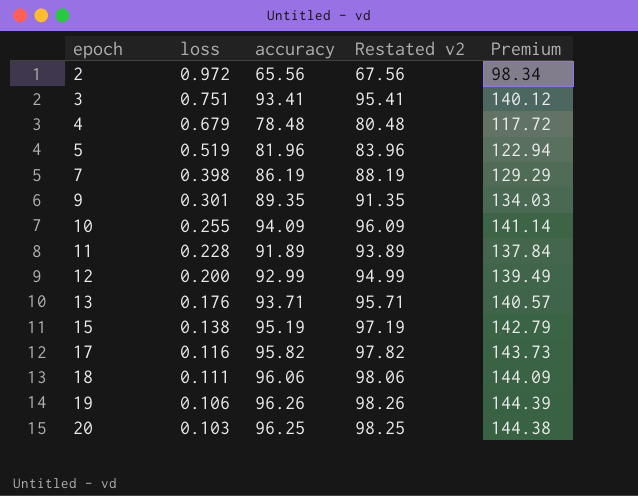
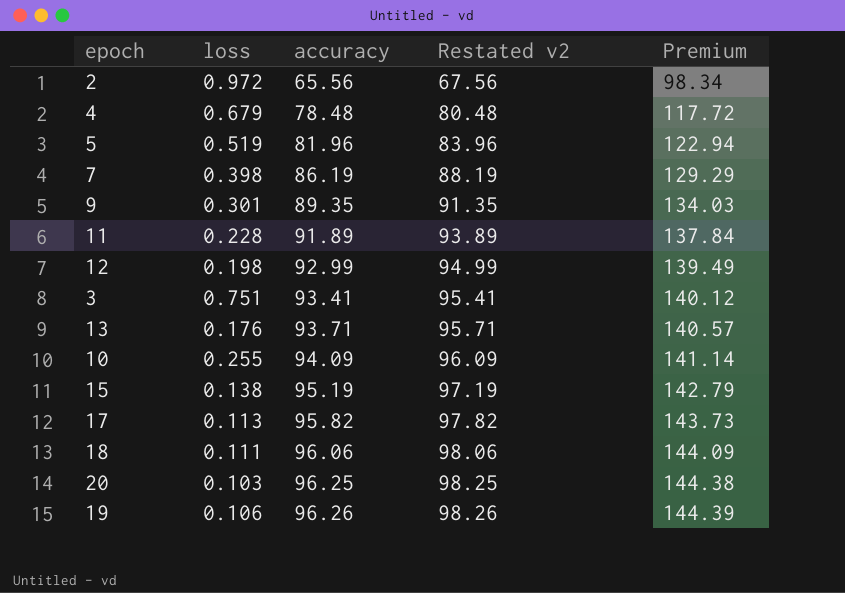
row order: epoch ascending -> accuracy ascending
12 | loss: 0.200 -> 0.198
17 | loss: 0.116 -> 0.113

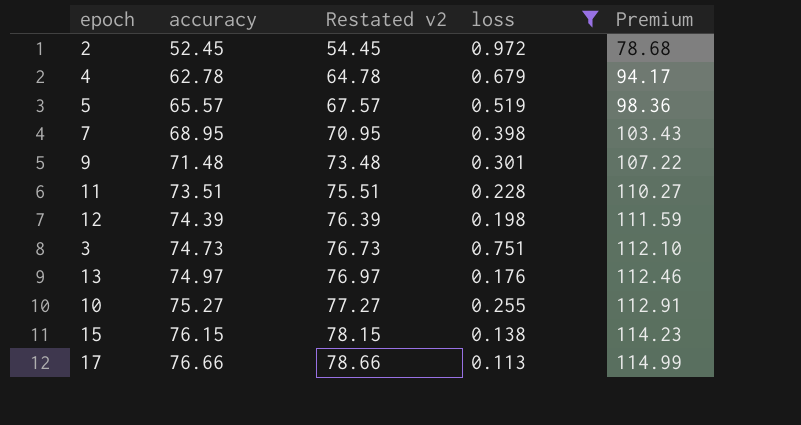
filter: none -> loss >= 0.113
column loss | position: 2 -> 4
2 | accuracy: 65.56 -> 52.45
2 | Restated v2: 67.56 -> 54.45
2 | Premium: 98.34 -> 78.68
4 | accuracy: 78.48 -> 62.78
4 | Restated v2: 80.48 -> 64.78
4 | Premium: 117.72 -> 94.17
5 | accuracy: 81.96 -> 65.57
5 | Restated v2: 83.96 -> 67.57
5 | Premium: 122.94 -> 98.36
7 | accuracy: 86.19 -> 68.95
7 | Restated v2: 88.19 -> 70.95
7 | Premium: 129.29 -> 103.43
9 | accuracy: 89.35 -> 71.48
9 | Restated v2: 91.35 -> 73.48
9 | Premium: 134.03 -> 107.22
11 | accuracy: 91.89 -> 73.51
11 | Restated v2: 93.89 -> 75.51
11 | Premium: 137.84 -> 110.27
12 | accuracy: 92.99 -> 74.39
12 | Restated v2: 94.99 -> 76.39
12 | Premium: 139.49 -> 111.59
3 | accuracy: 93.41 -> 74.73
3 | Restated v2: 95.41 -> 76.73
3 | Premium: 140.12 -> 112.10
13 | accuracy: 93.71 -> 74.97
13 | Restated v2: 95.71 -> 76.97
13 | Premium: 140.57 -> 112.46
10 | accuracy: 94.09 -> 75.27
10 | Restated v2: 96.09 -> 77.27
10 | Premium: 141.14 -> 112.91
15 | accuracy: 95.19 -> 76.15
15 | Restated v2: 97.19 -> 78.15
15 | Premium: 142.79 -> 114.23
17 | accuracy: 95.82 -> 76.66
17 | Restated v2: 97.82 -> 78.66
17 | Premium: 143.73 -> 114.99

